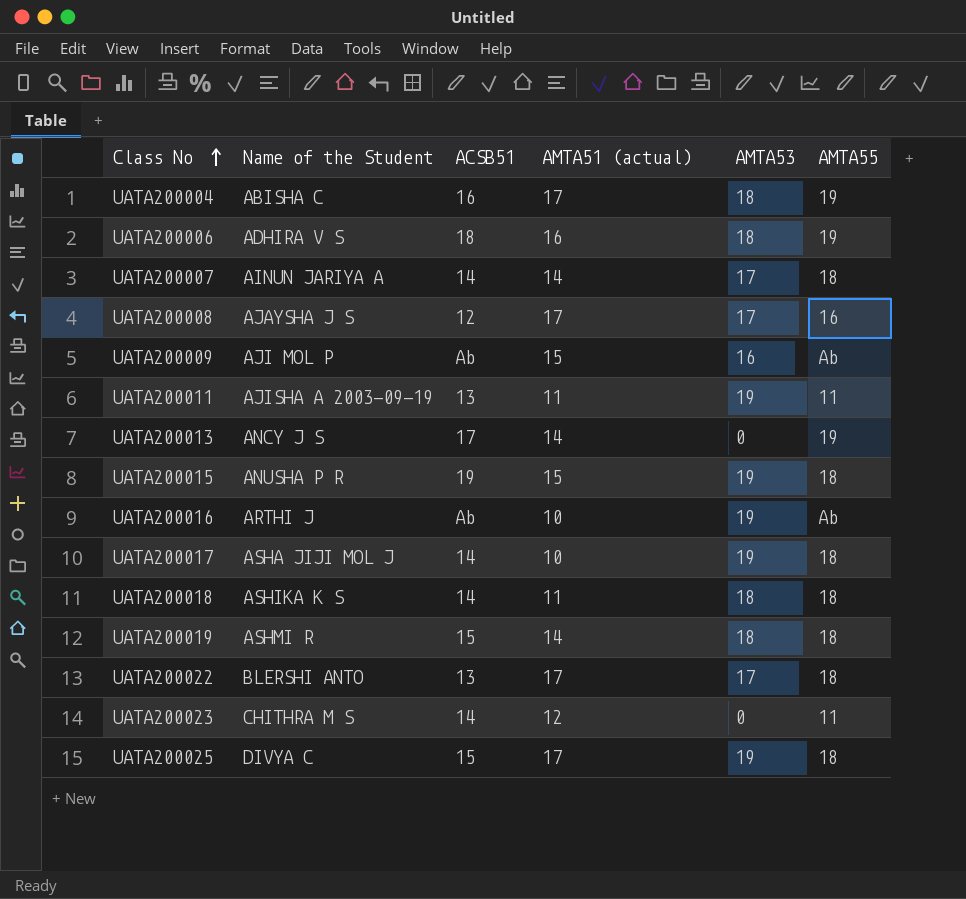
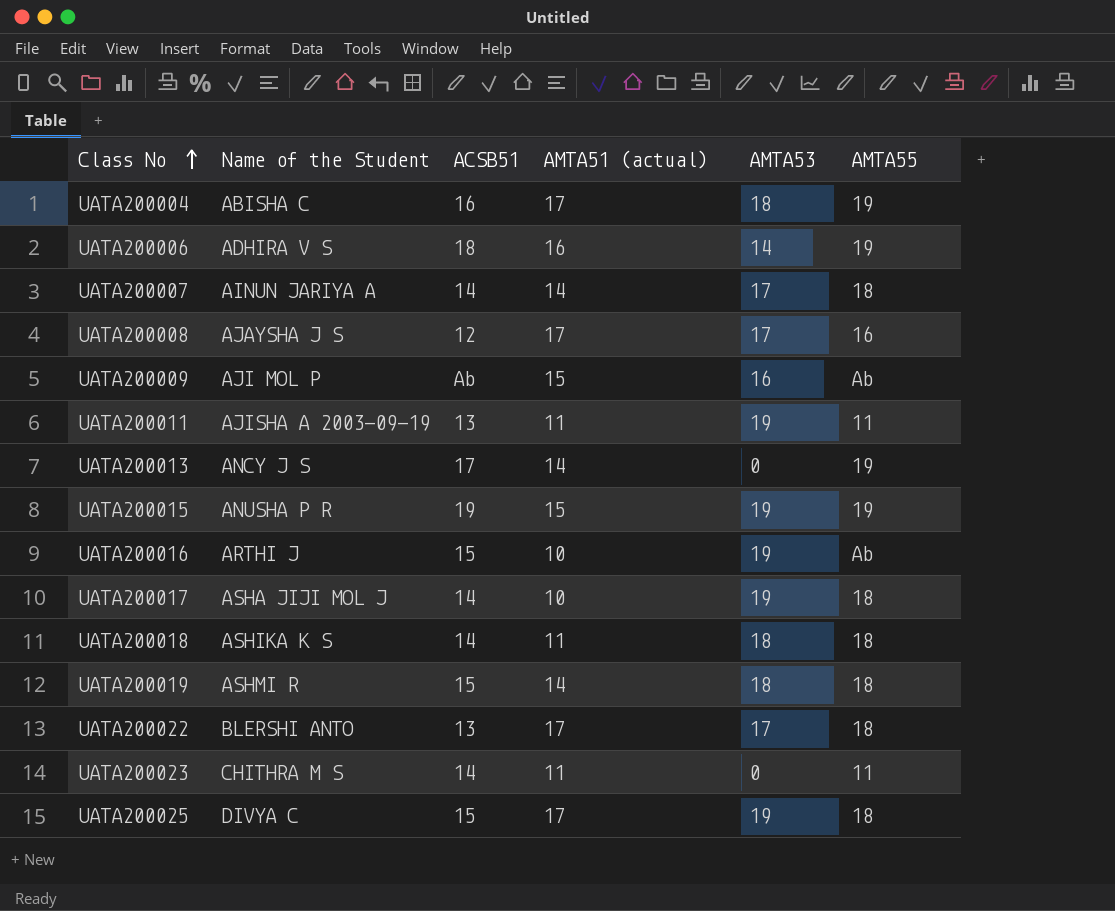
UATA200006 | AMTA53: 18 -> 14
UATA200015 | AMTA55: 18 -> 19
UATA200016 | ACSB51: Ab -> 15
UATA200023 | AMTA51 (actual): 12 -> 11

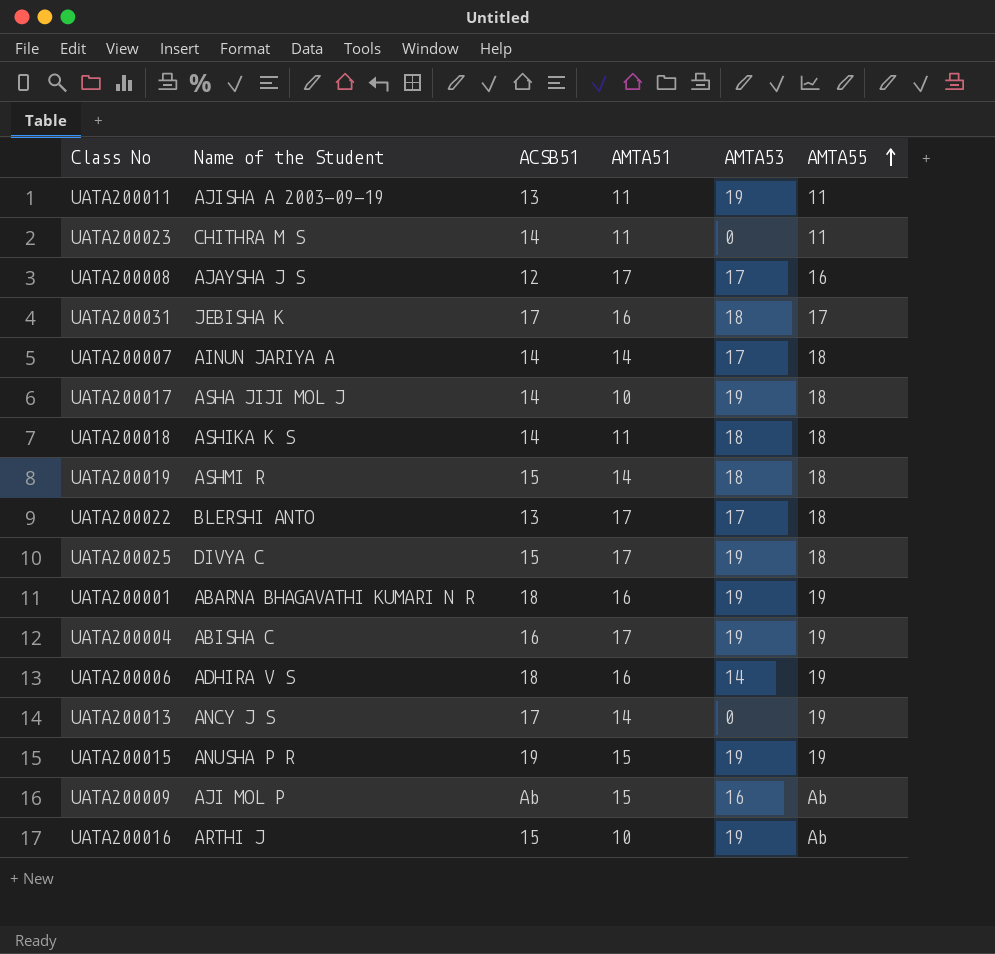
row order: Class No ascending -> AMTA55 ascending
column name: AMTA51 (actual) -> AMTA51
row UATA200031: none -> JEBISHA K | 17 | 16 | 18 | 17
row UATA200001: none -> ABARNA BHAGAVATHI KUMARI N R | 18 | 16 | 19 | 19
UATA200004 | AMTA53: 18 -> 19

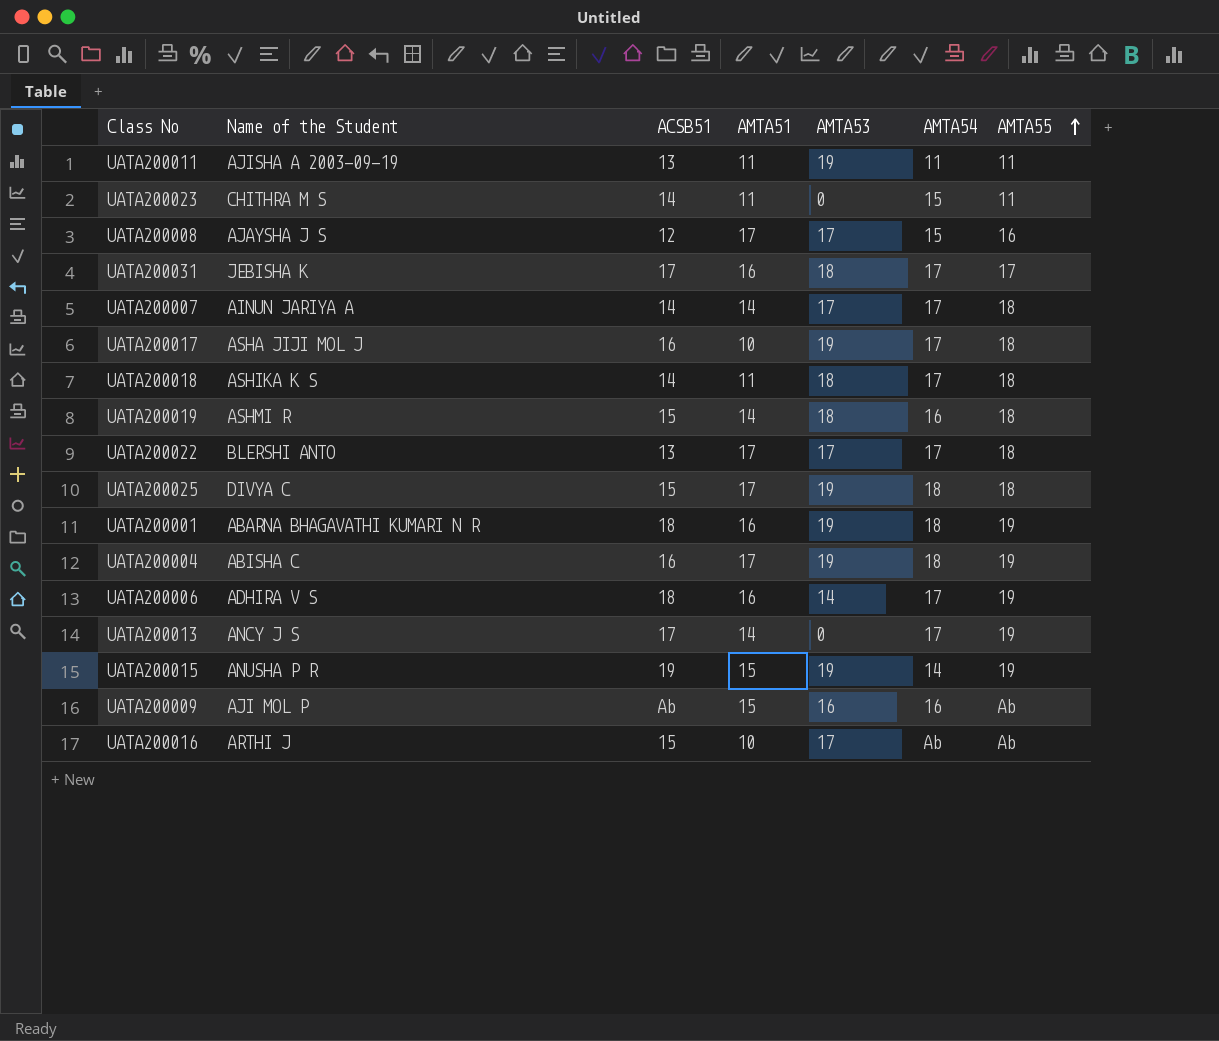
column AMTA54 | position: none -> 6
UATA200017 | ACSB51: 14 -> 16
UATA200016 | AMTA53: 19 -> 17

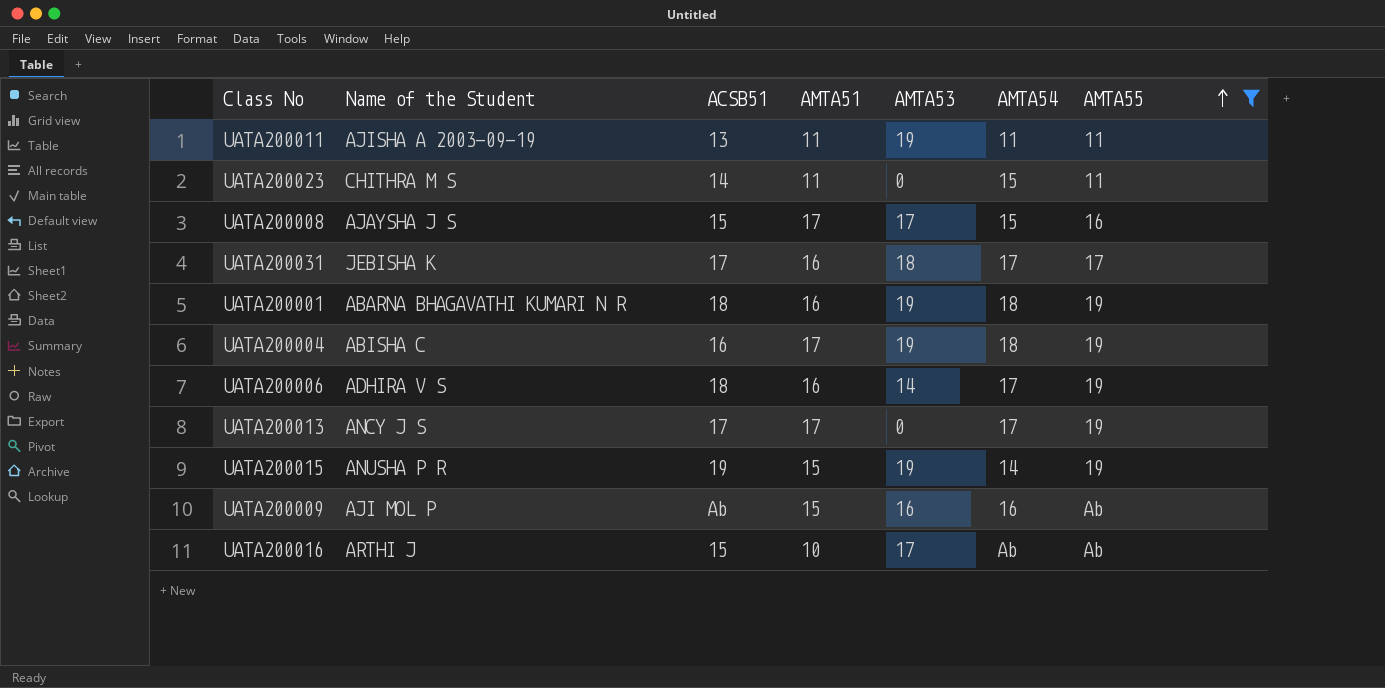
filter: none -> AMTA55 != 18
UATA200008 | ACSB51: 12 -> 15
UATA200013 | AMTA51: 14 -> 17

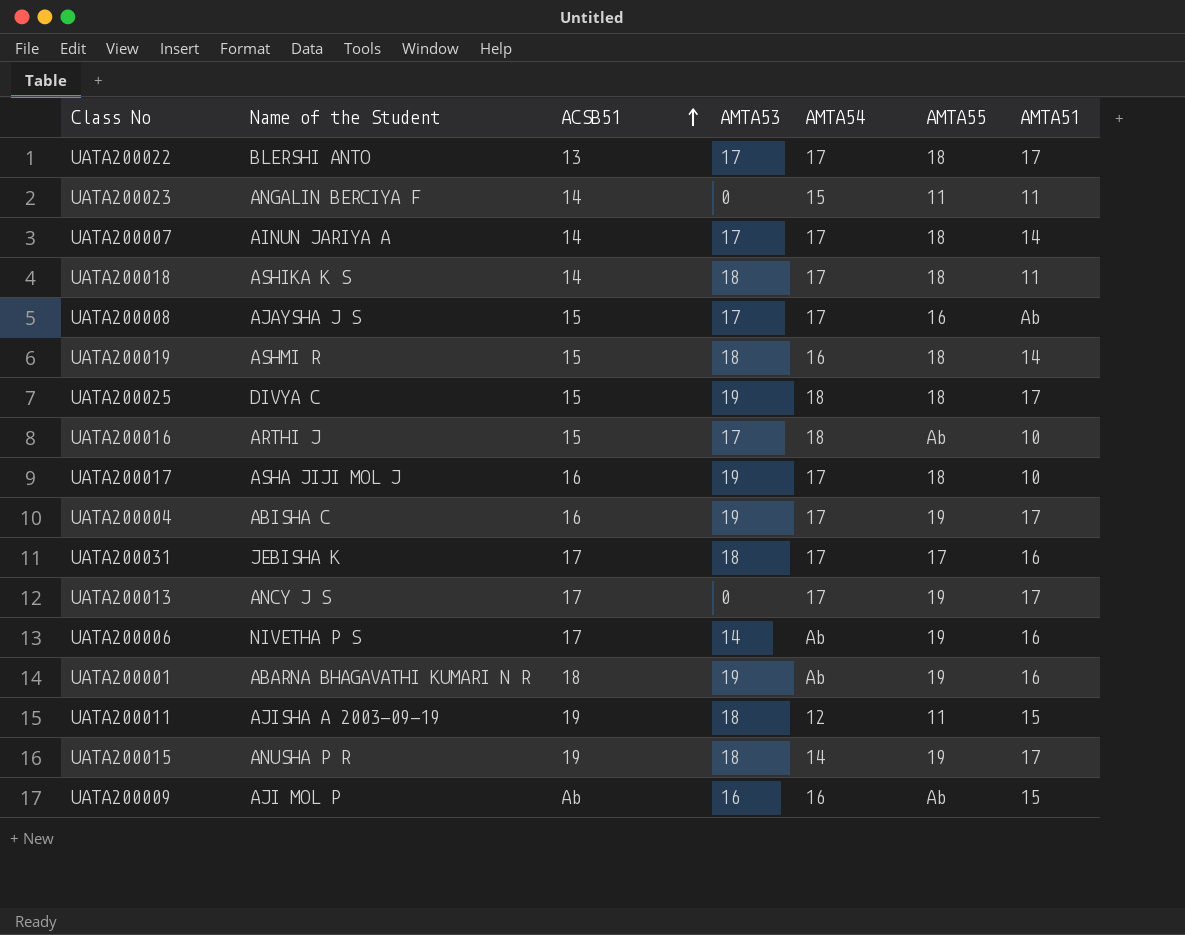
filter: AMTA55 != 18 -> none
row order: AMTA55 ascending -> ACSB51 ascending
column AMTA51 | position: 4 -> 7
UATA200023 | Name of the Student: CHITHRA M S -> ANGALIN BERCIYA F
UATA200008 | AMTA54: 15 -> 17
UATA200008 | AMTA51: 17 -> Ab
UATA200016 | AMTA54: Ab -> 18
UATA200004 | AMTA54: 18 -> 17
UATA200006 | Name of the Student: ADHIRA V S -> NIVETHA P S
UATA200006 | ACSB51: 18 -> 17
UATA200006 | AMTA54: 17 -> Ab
UATA200001 | AMTA54: 18 -> Ab
UATA200011 | ACSB51: 13 -> 19
UATA200011 | AMTA53: 19 -> 18
UATA200011 | AMTA54: 11 -> 12
UATA200011 | AMTA51: 11 -> 15
UATA200015 | AMTA53: 19 -> 18
UATA200015 | AMTA51: 15 -> 17

